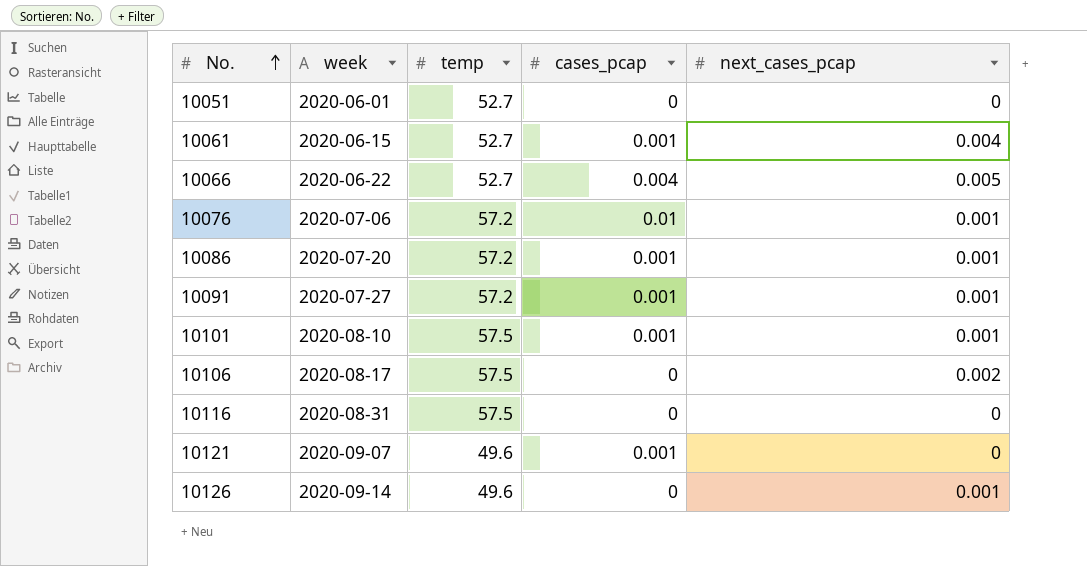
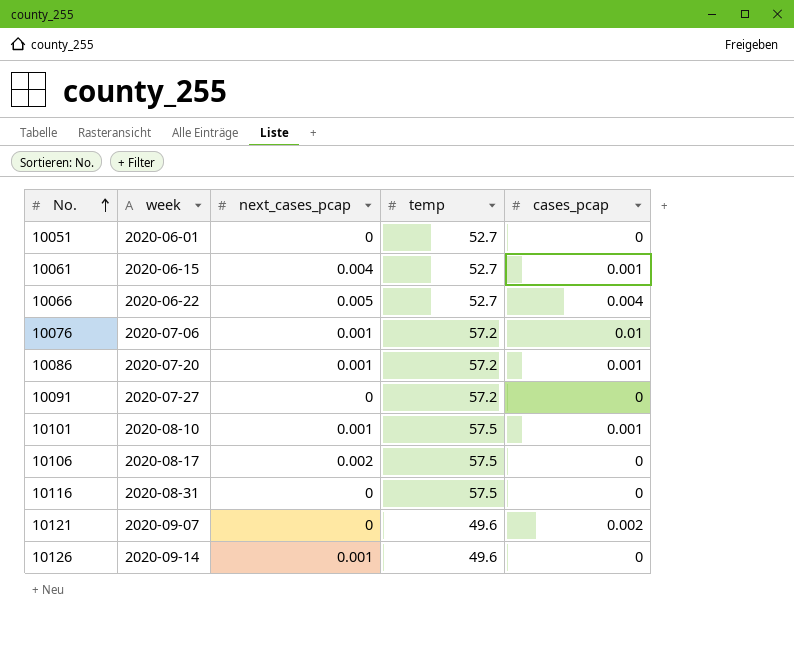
column next_cases_pcap | position: 5 -> 3
10091 | next_cases_pcap: 0.001 -> 0
10091 | cases_pcap: 0.001 -> 0
10121 | cases_pcap: 0.001 -> 0.002

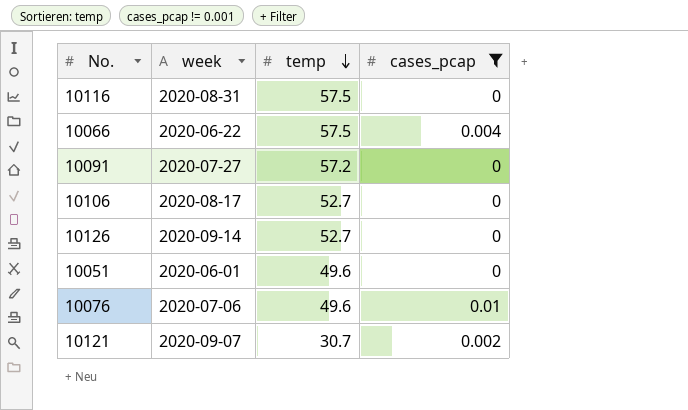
filter: none -> cases_pcap != 0.001
row order: No. ascending -> temp descending
column next_cases_pcap | position: 3 -> none
10066 | temp: 52.7 -> 57.5
10106 | temp: 57.5 -> 52.7
10126 | temp: 49.6 -> 52.7
10051 | temp: 52.7 -> 49.6
10076 | temp: 57.2 -> 49.6
10121 | temp: 49.6 -> 30.7

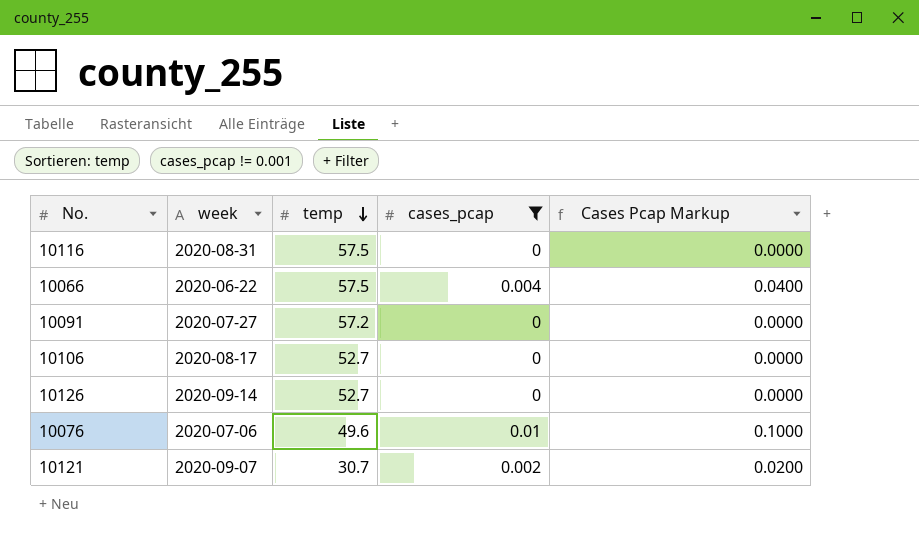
column Cases Pcap Markup | formula: none -> [cases_pcap] * 10
row 10051: 2020-06-01 | 49.6 | 0 -> none

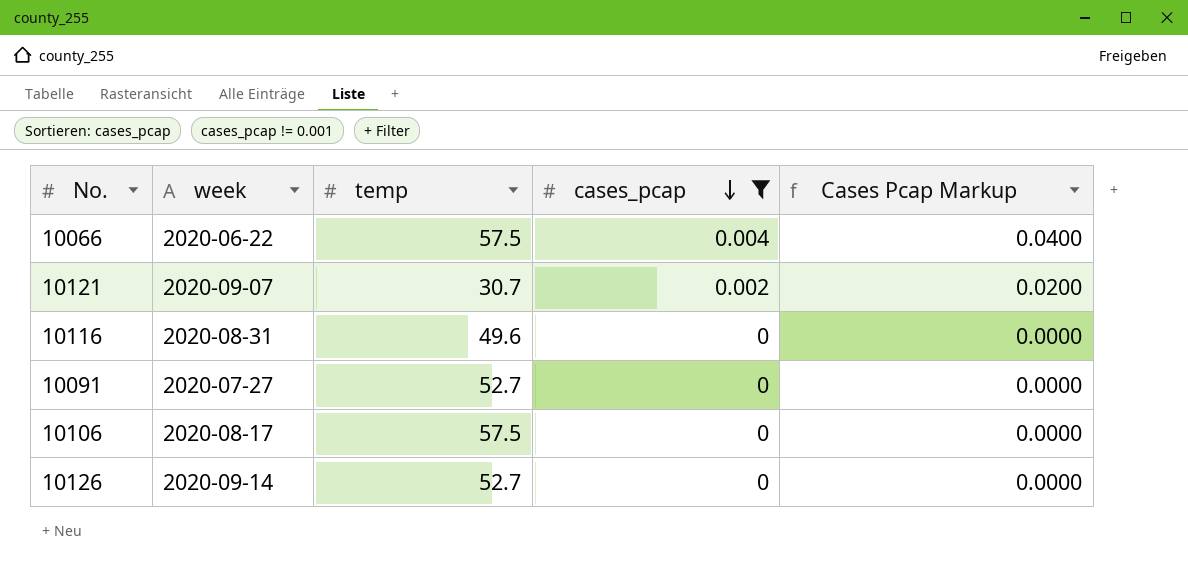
row order: temp descending -> cases_pcap descending
row 10076: 2020-07-06 | 49.6 | 0.01 | 0.1000 -> none
10116 | temp: 57.5 -> 49.6
10091 | temp: 57.2 -> 52.7
10106 | temp: 52.7 -> 57.5

